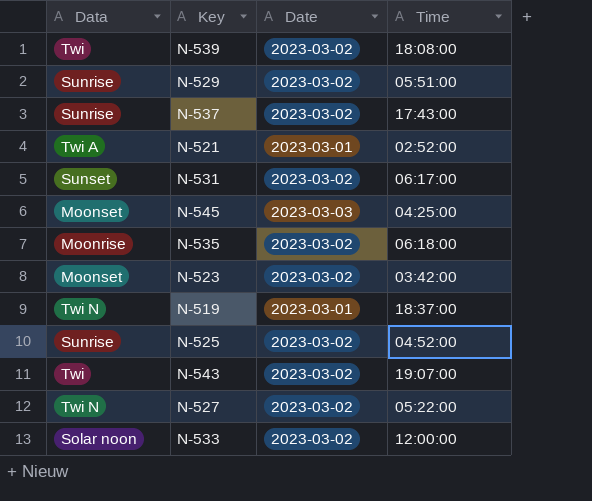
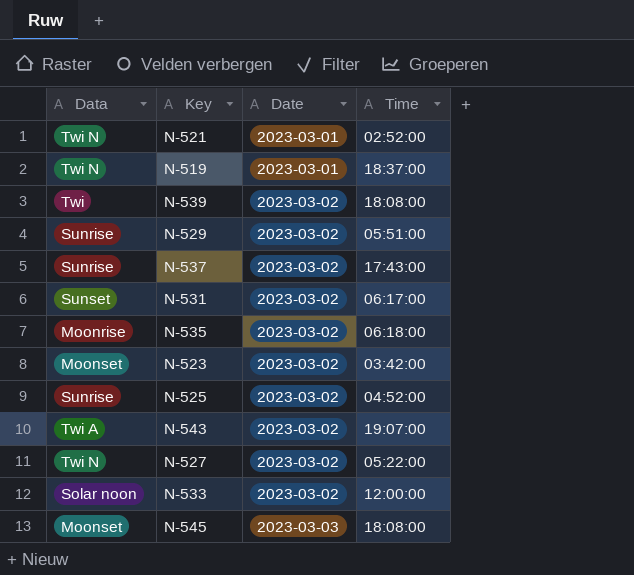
row order: none -> Date ascending
N-521 | Data: Twi A -> Twi N
N-543 | Data: Twi -> Twi A
N-545 | Time: 04:25:00 -> 18:08:00

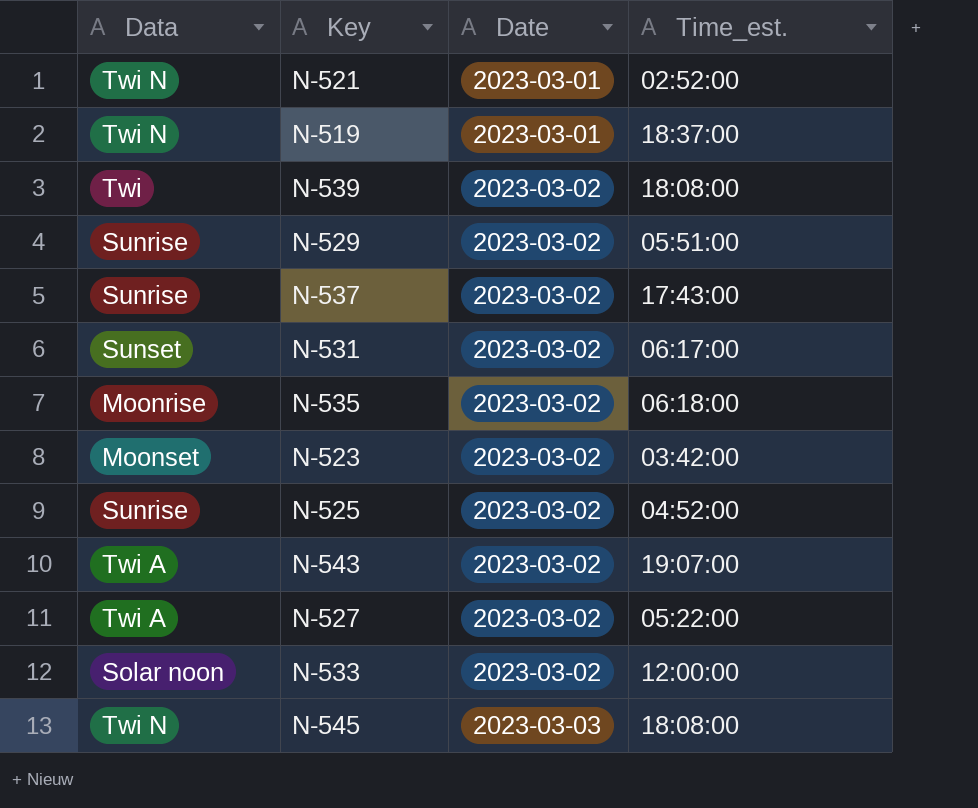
column name: Time -> Time_est.
N-527 | Data: Twi N -> Twi A
N-545 | Data: Moonset -> Twi N

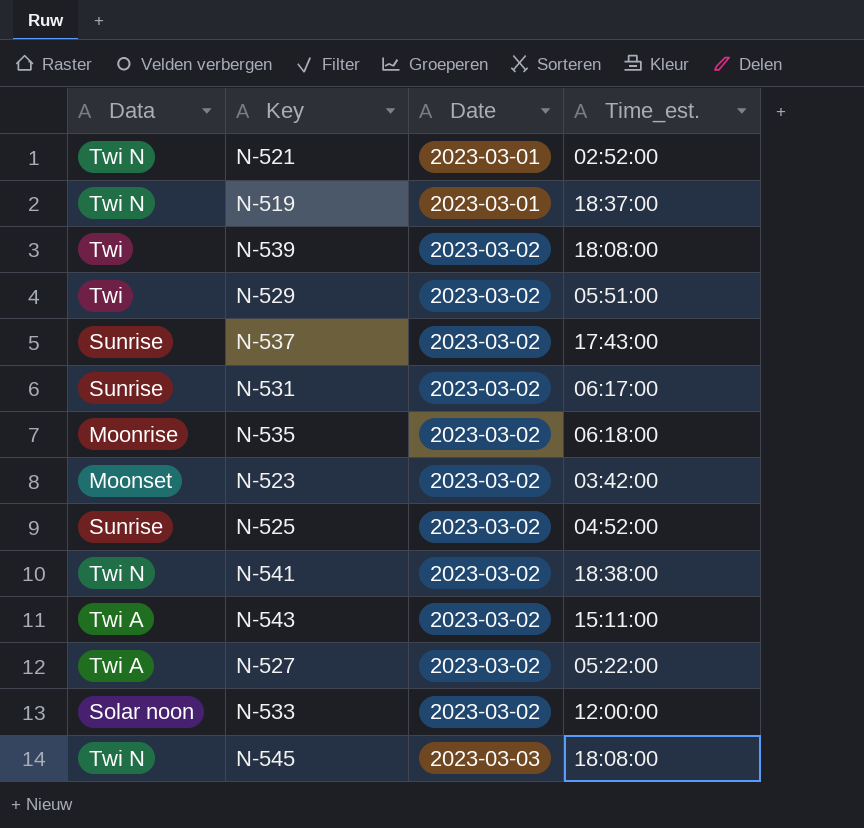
N-529 | Data: Sunrise -> Twi
N-531 | Data: Sunset -> Sunrise
row N-541: none -> Twi N | 2023-03-02 | 18:38:00
N-543 | Time_est.: 19:07:00 -> 15:11:00

